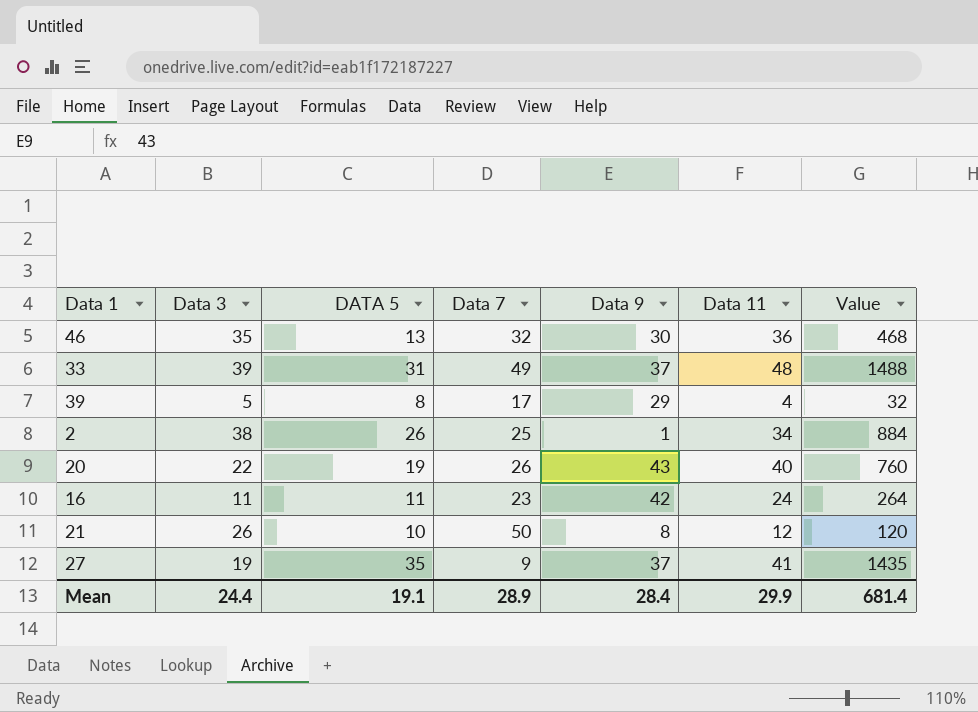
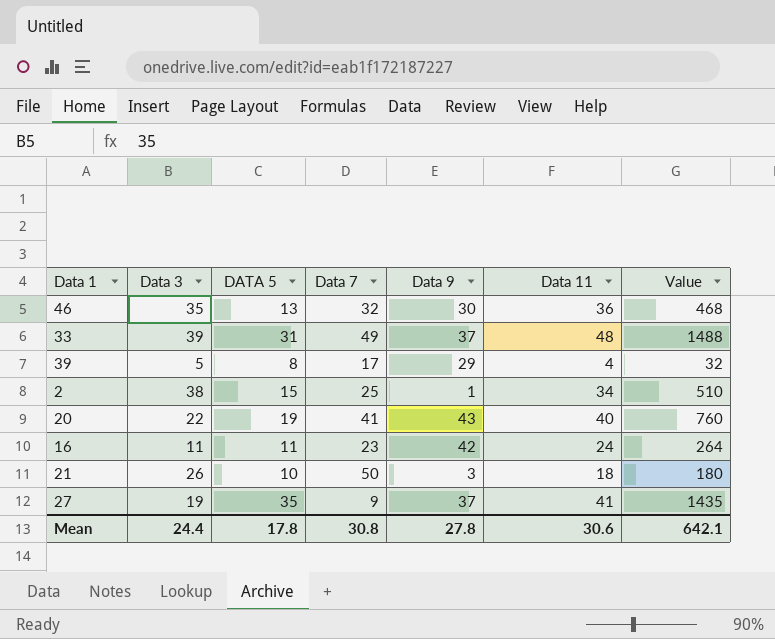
2 | DATA 5: 26 -> 15
2 | Value: 884 -> 510
20 | Data 7: 26 -> 41
21 | Data 9: 8 -> 3
21 | Data 11: 12 -> 18
21 | Value: 120 -> 180
Mean | DATA 5: 19.1 -> 17.8
Mean | Data 7: 28.9 -> 30.8
Mean | Data 9: 28.4 -> 27.8
Mean | Data 11: 29.9 -> 30.6
Mean | Value: 681.4 -> 642.1

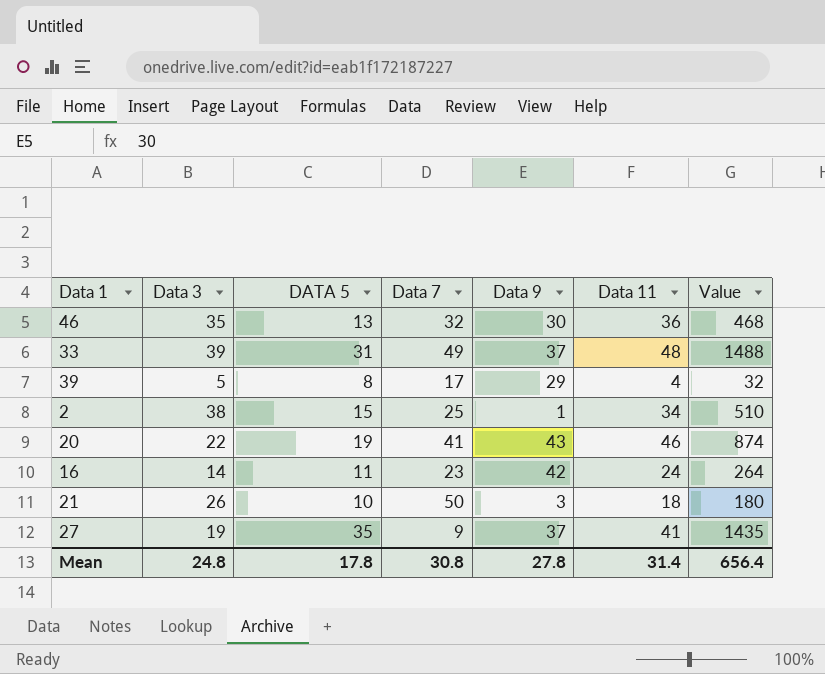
20 | Data 11: 40 -> 46
20 | Value: 760 -> 874
16 | Data 3: 11 -> 14
Mean | Data 3: 24.4 -> 24.8
Mean | Data 11: 30.6 -> 31.4
Mean | Value: 642.1 -> 656.4

